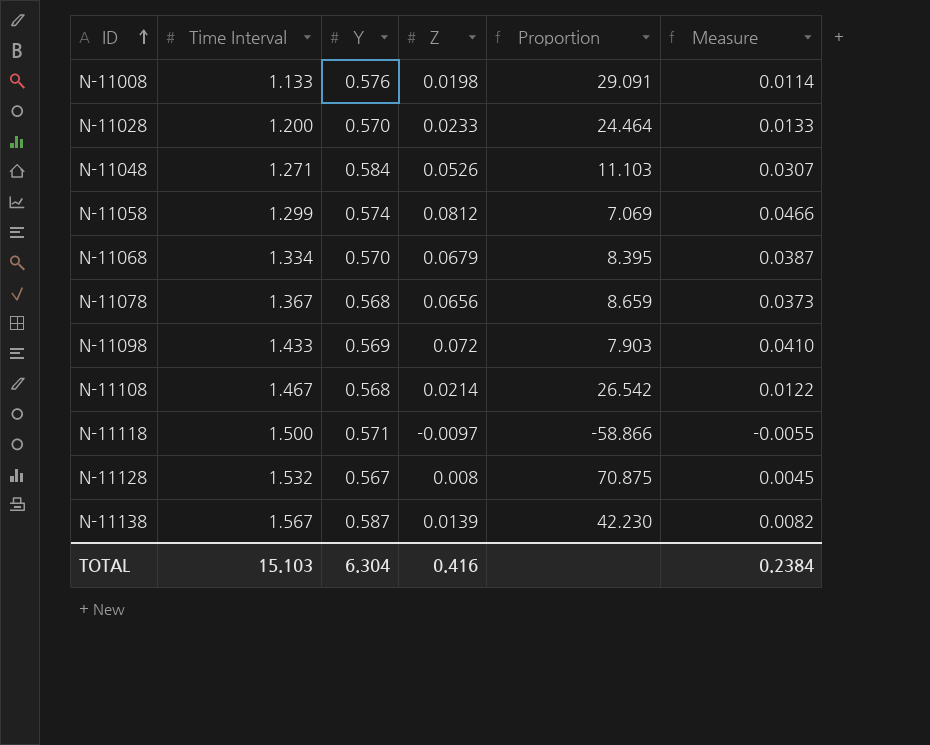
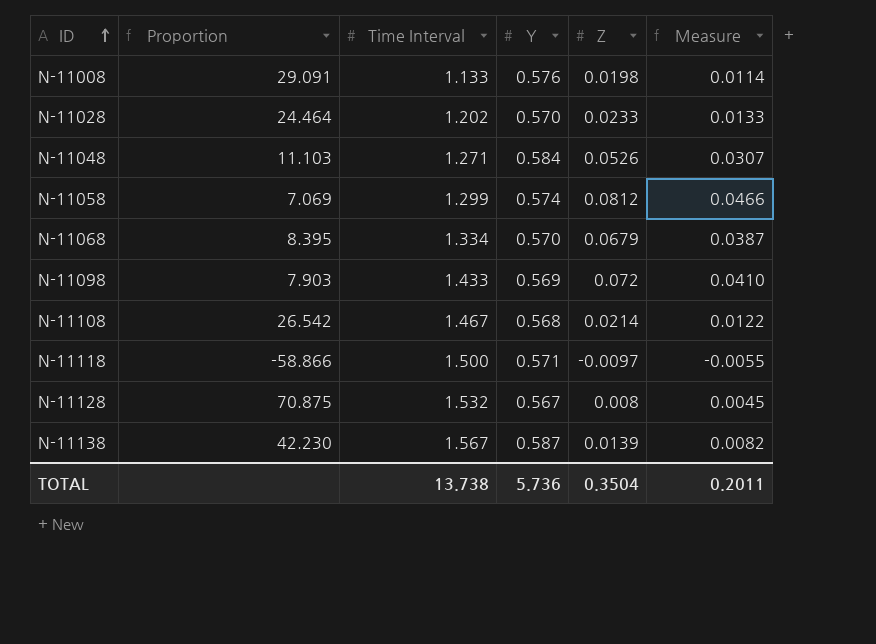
column Proportion | position: 5 -> 2
row N-11078: 1.367 | 0.568 | 0.0656 | 8.659 | 0.0373 -> none
N-11028 | Time Interval: 1.200 -> 1.202
TOTAL | Time Interval: 15.103 -> 13.738
TOTAL | Y: 6.304 -> 5.736
TOTAL | Z: 0.416 -> 0.3504
TOTAL | Measure: 0.2384 -> 0.2011

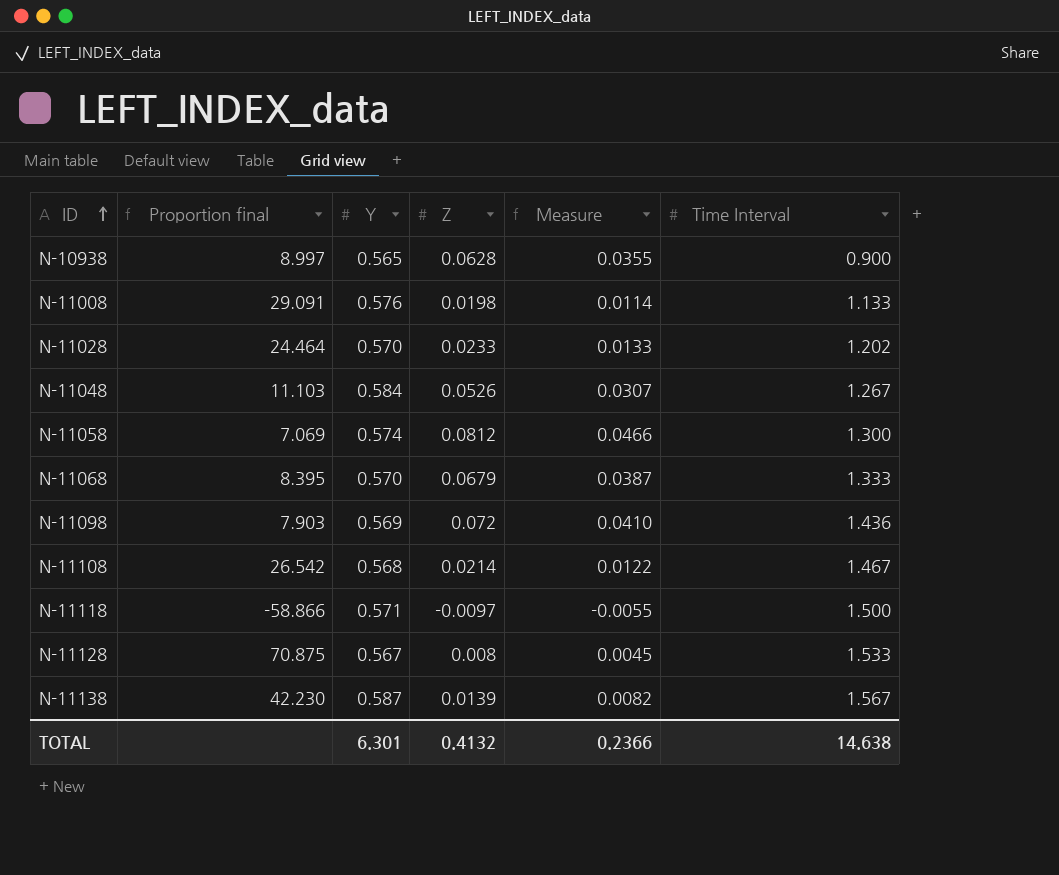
column name: Proportion -> Proportion final
column Time Interval | position: 3 -> 6
row N-10938: none -> 8.997 | 0.565 | 0.0628 | 0.0355 | 0.900
N-11048 | Time Interval: 1.271 -> 1.267
N-11058 | Time Interval: 1.299 -> 1.300
N-11068 | Time Interval: 1.334 -> 1.333
N-11098 | Time Interval: 1.433 -> 1.436
N-11128 | Time Interval: 1.532 -> 1.533
TOTAL | Y: 5.736 -> 6.301
TOTAL | Z: 0.3504 -> 0.4132
TOTAL | Measure: 0.2011 -> 0.2366
TOTAL | Time Interval: 13.738 -> 14.638

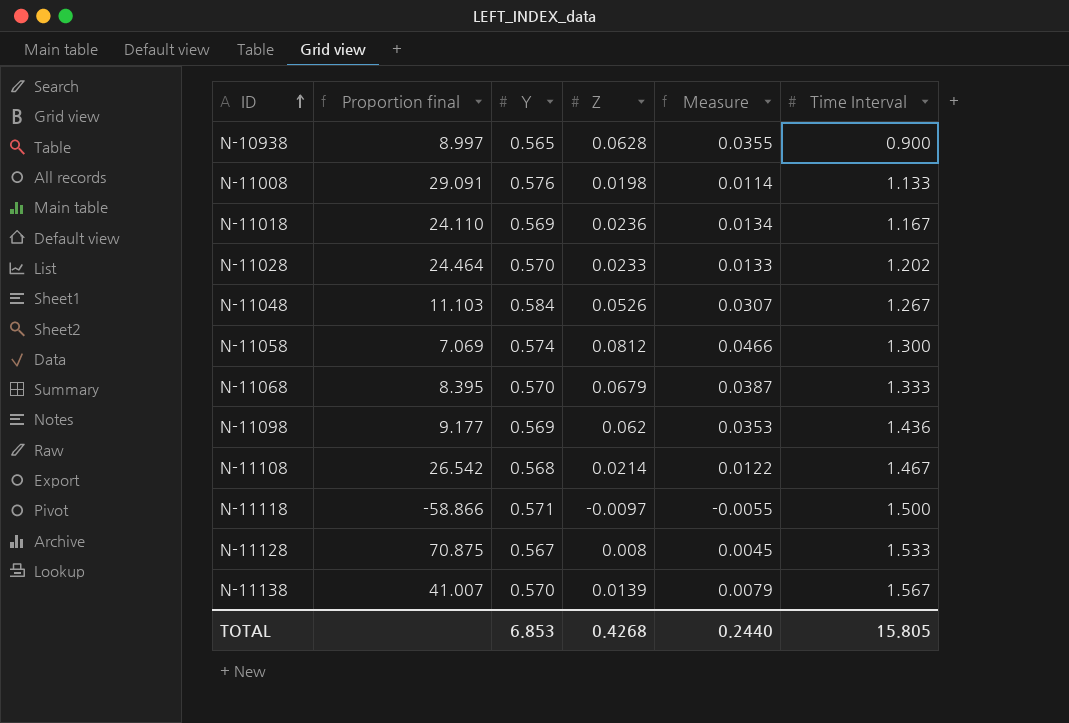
row N-11018: none -> 24.110 | 0.569 | 0.0236 | 0.0134 | 1.167
N-11098 | Proportion final: 7.903 -> 9.177
N-11098 | Z: 0.072 -> 0.062
N-11098 | Measure: 0.0410 -> 0.0353
N-11138 | Proportion final: 42.230 -> 41.007
N-11138 | Y: 0.587 -> 0.570
N-11138 | Measure: 0.0082 -> 0.0079
TOTAL | Y: 6.301 -> 6.853
TOTAL | Z: 0.4132 -> 0.4268
TOTAL | Measure: 0.2366 -> 0.2440
TOTAL | Time Interval: 14.638 -> 15.805

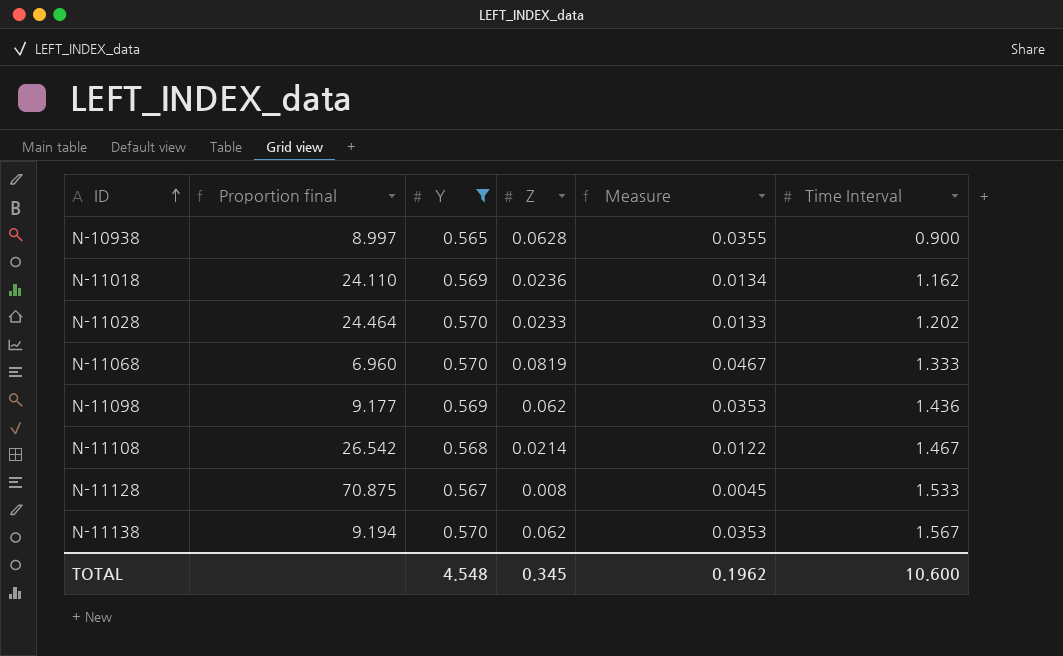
filter: none -> Y <= 0.570
N-11018 | Time Interval: 1.167 -> 1.162
N-11068 | Proportion final: 8.395 -> 6.960
N-11068 | Z: 0.0679 -> 0.0819
N-11068 | Measure: 0.0387 -> 0.0467
N-11138 | Proportion final: 41.007 -> 9.194
N-11138 | Z: 0.0139 -> 0.062
N-11138 | Measure: 0.0079 -> 0.0353
TOTAL | Y: 6.853 -> 4.548
TOTAL | Z: 0.4268 -> 0.345
TOTAL | Measure: 0.2440 -> 0.1962
TOTAL | Time Interval: 15.805 -> 10.600

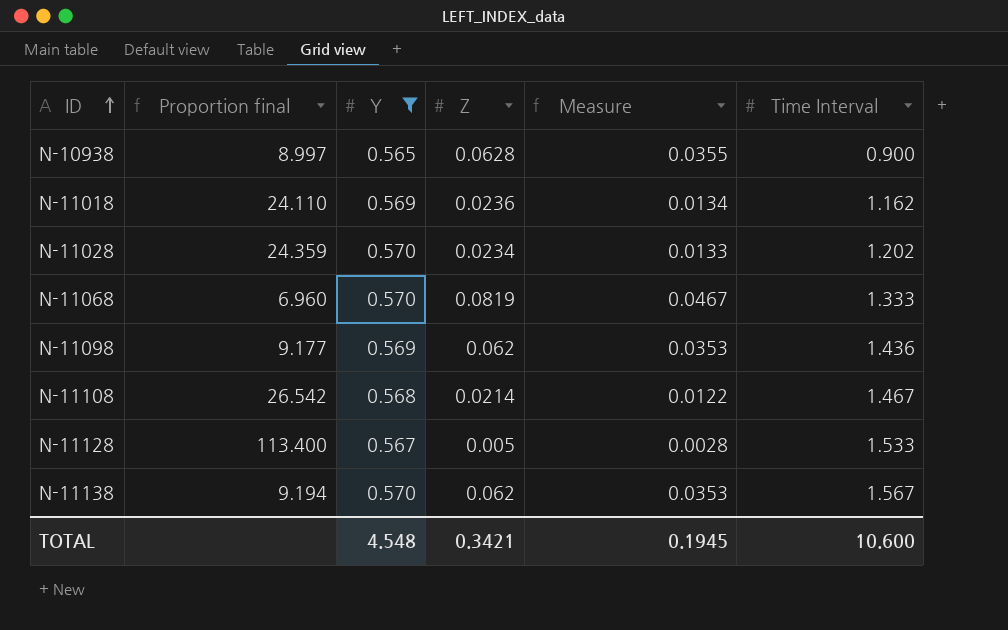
N-11028 | Proportion final: 24.464 -> 24.359
N-11028 | Z: 0.0233 -> 0.0234
N-11128 | Proportion final: 70.875 -> 113.400
N-11128 | Z: 0.008 -> 0.005
N-11128 | Measure: 0.0045 -> 0.0028
TOTAL | Z: 0.345 -> 0.3421
TOTAL | Measure: 0.1962 -> 0.1945

